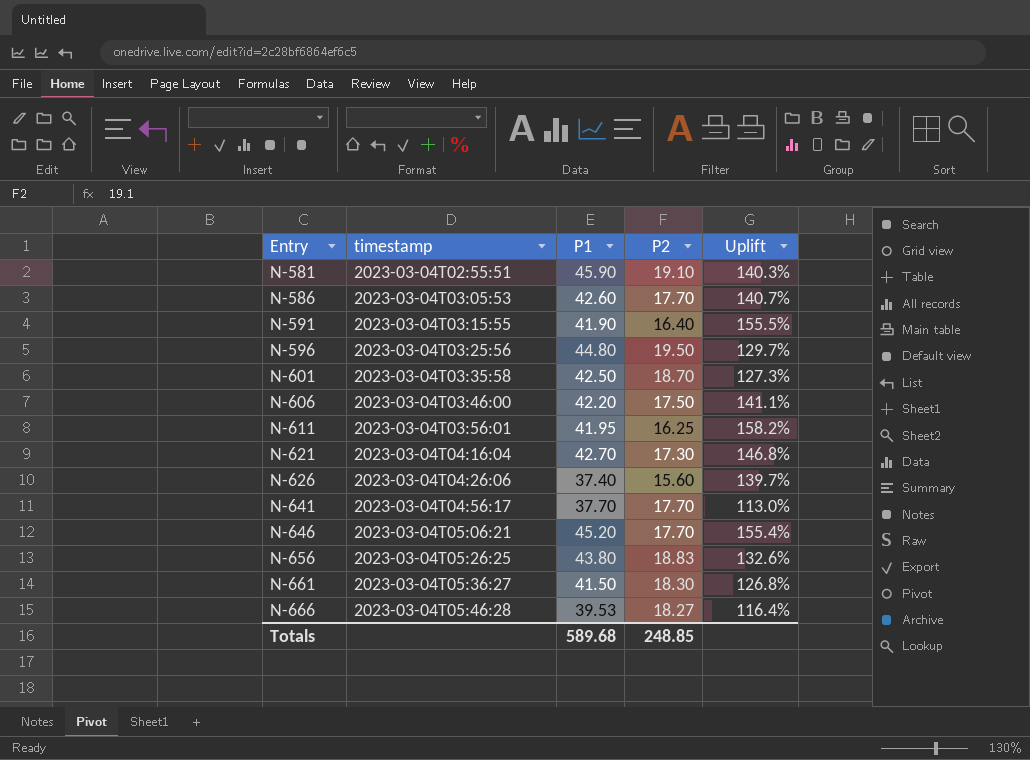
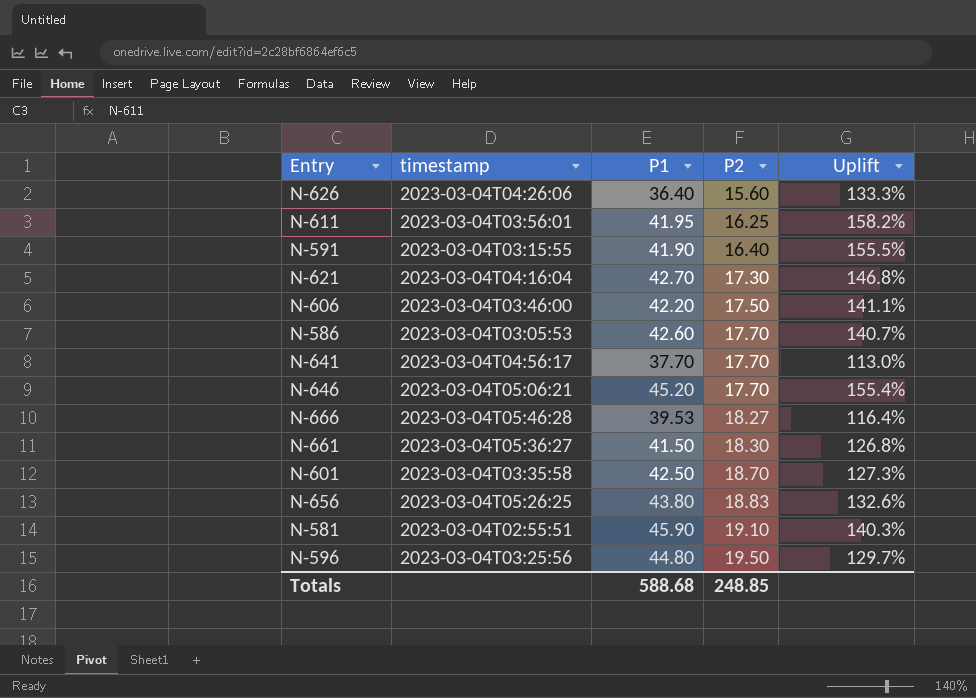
row order: Entry ascending -> P2 ascending
N-626 | P1: 37.40 -> 36.40
N-626 | Uplift: 139.7% -> 133.3%
Totals | P1: 589.68 -> 588.68

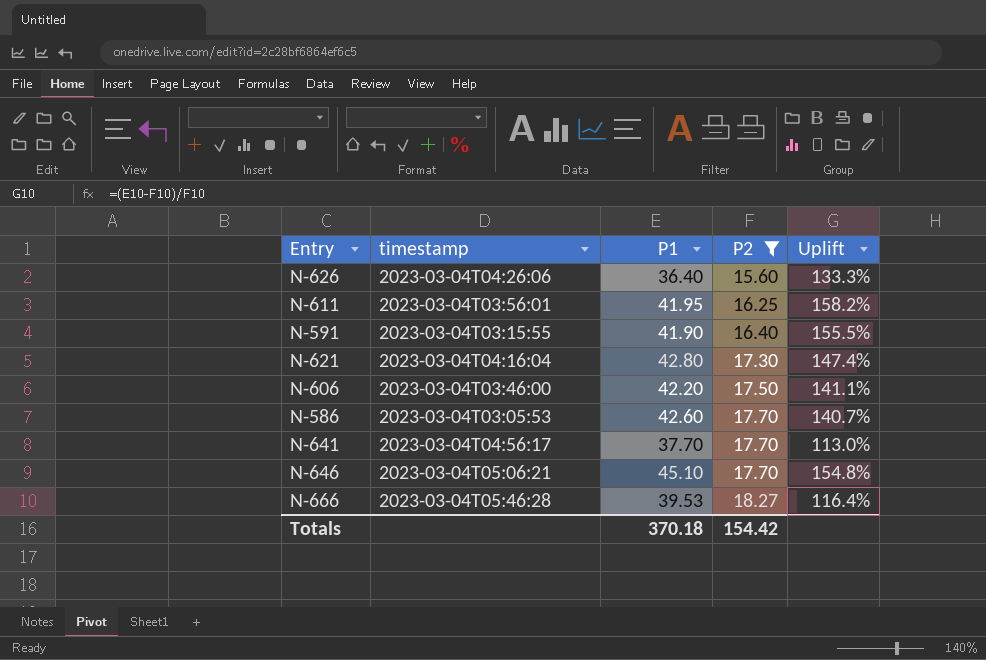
filter: none -> P2 <= 18.27
N-621 | P1: 42.70 -> 42.80
N-621 | Uplift: 146.8% -> 147.4%
N-646 | P1: 45.20 -> 45.10
N-646 | Uplift: 155.4% -> 154.8%
Totals | P1: 588.68 -> 370.18
Totals | P2: 248.85 -> 154.42

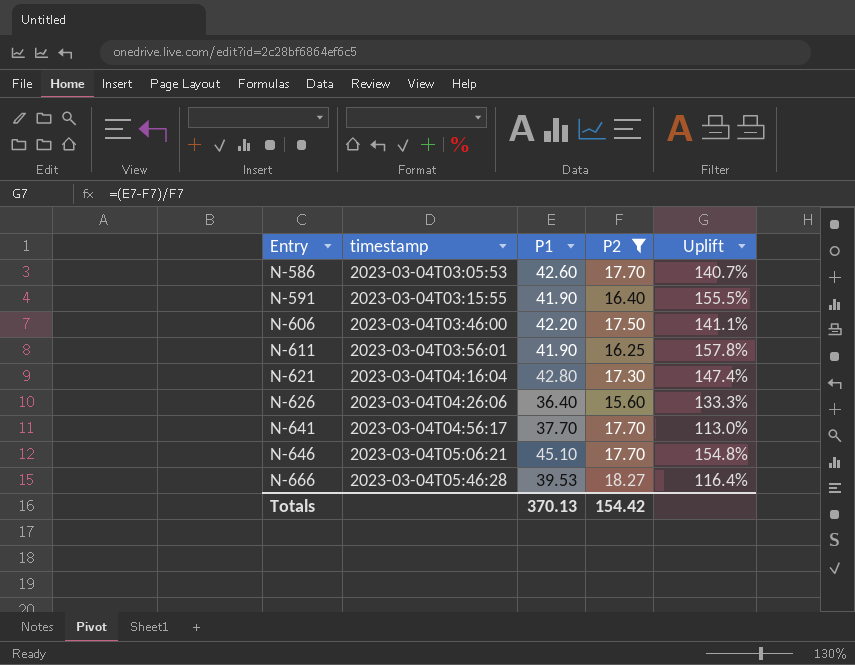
row order: P2 ascending -> Entry ascending
N-611 | P1: 41.95 -> 41.90
N-611 | Uplift: 158.2% -> 157.8%
Totals | P1: 370.18 -> 370.13

